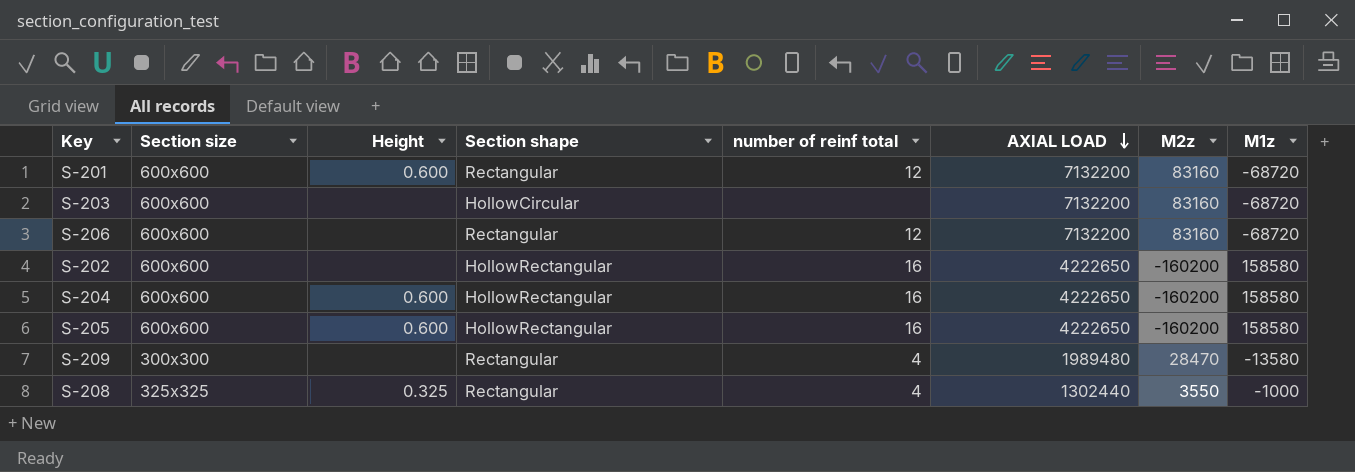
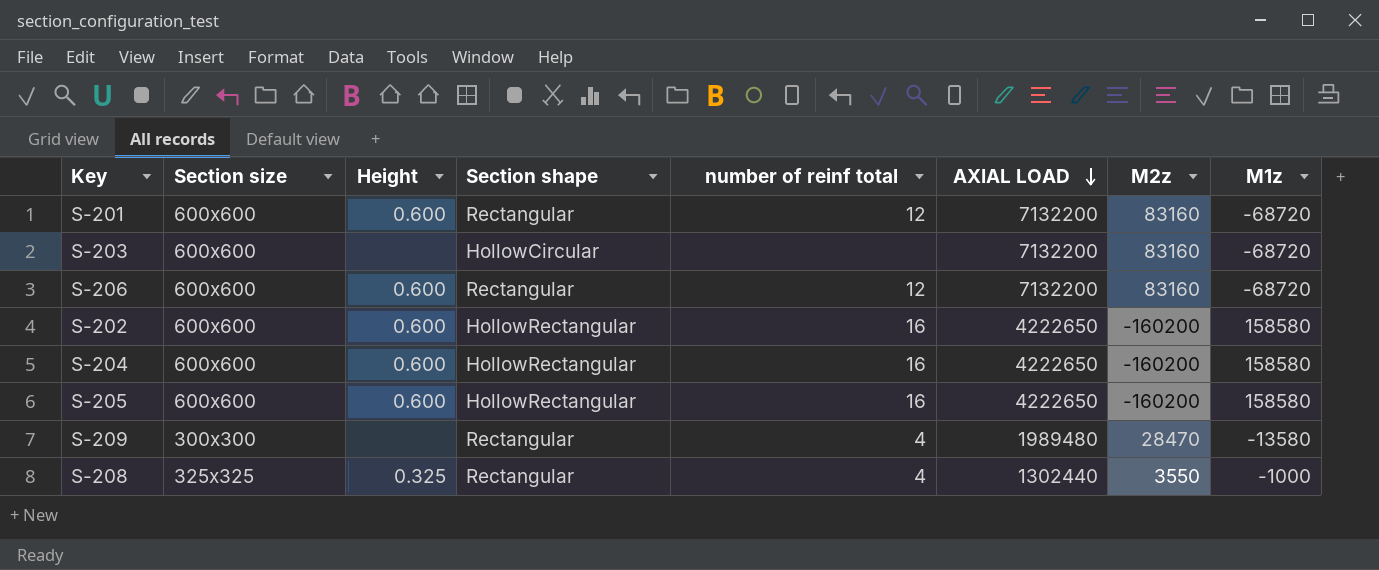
S-206 | Height: none -> 0.600
S-202 | Height: none -> 0.600

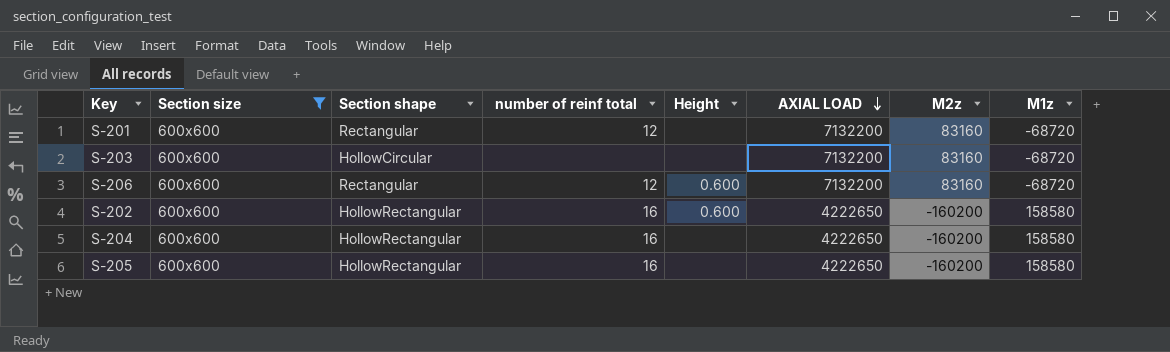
filter: none -> Section size = 600x600
column Height | position: 3 -> 5
S-201 | Height: 0.600 -> none
S-204 | Height: 0.600 -> none
S-205 | Height: 0.600 -> none

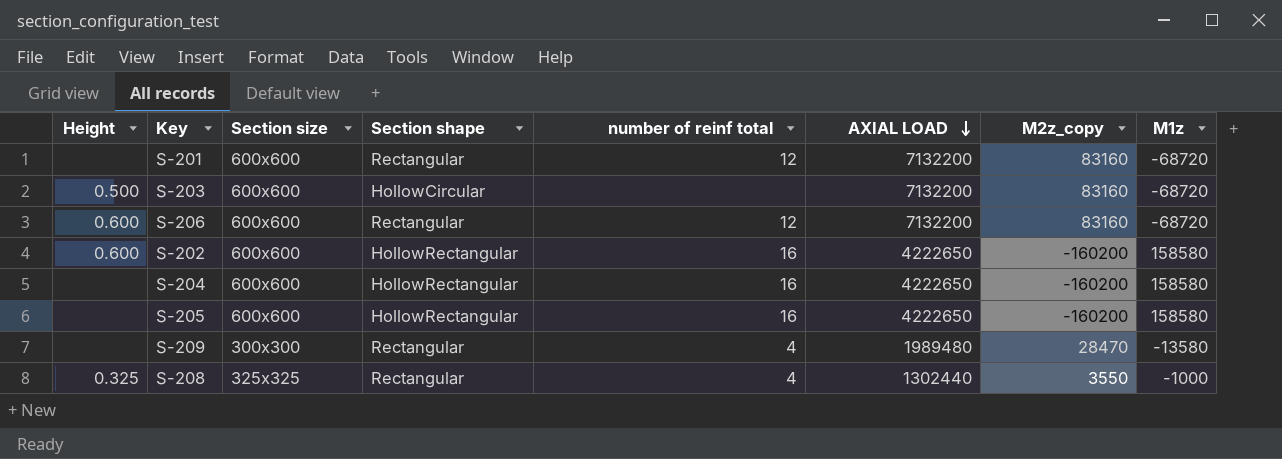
filter: Section size = 600x600 -> none
column Height | position: 5 -> 1
column name: M2z -> M2z_copy
S-203 | Height: none -> 0.500

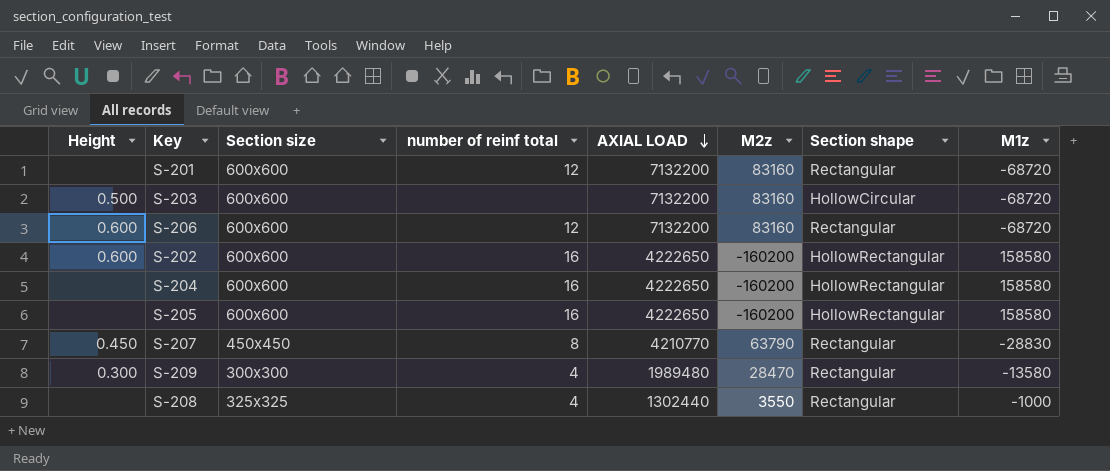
column name: M2z_copy -> M2z
column Section shape | position: 4 -> 7
row S-207: none -> 0.450 | 450x450 | 8 | 4210770 | 63790 | Rectangular | -28830
S-209 | Height: none -> 0.300
S-208 | Height: 0.325 -> none

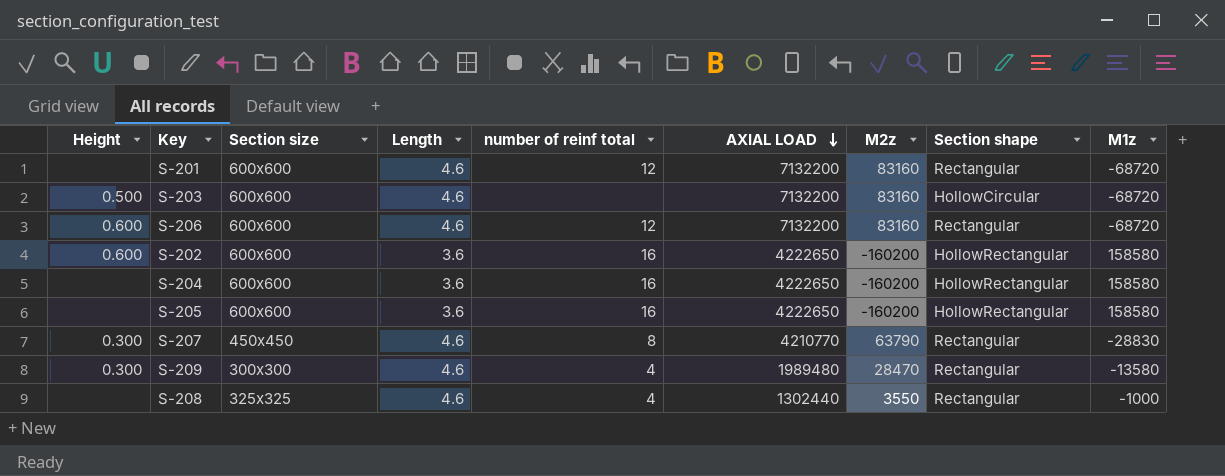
column Length | position: none -> 4
S-207 | Height: 0.450 -> 0.300

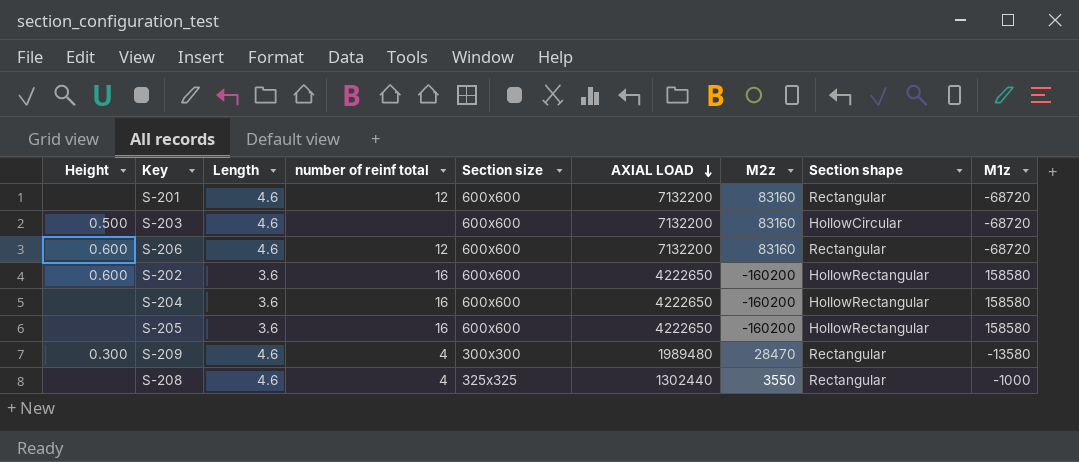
column Section size | position: 3 -> 5
row S-207: 0.300 | 450x450 | 4.6 | 8 | 4210770 | 63790 | Rectangular | -28830 -> none

